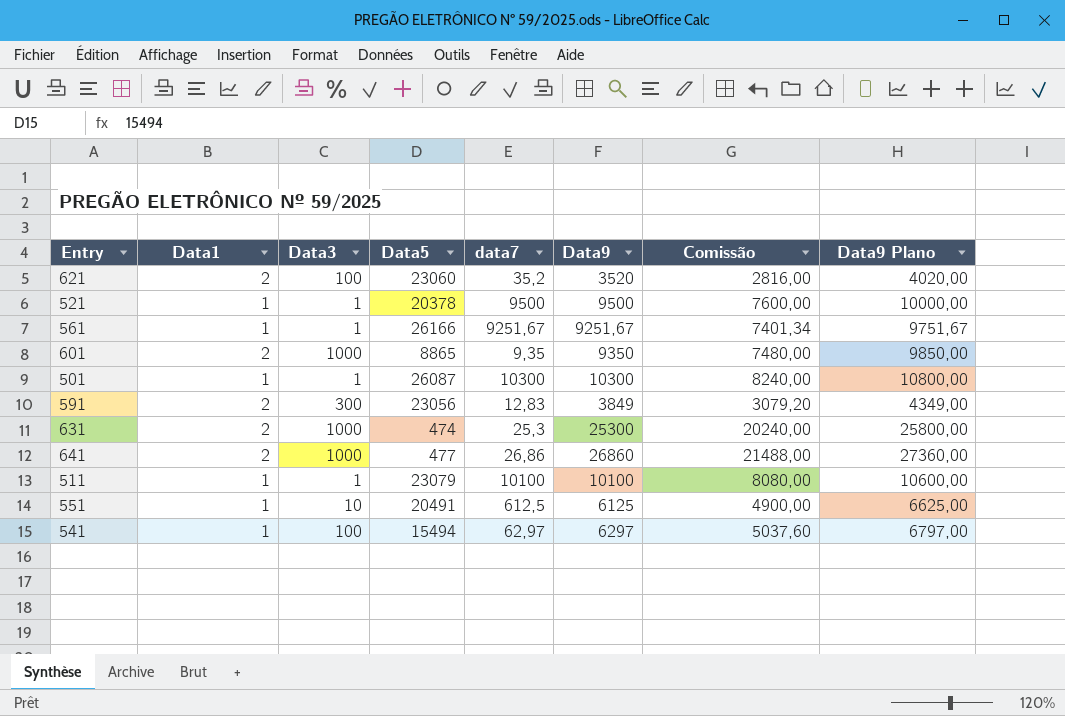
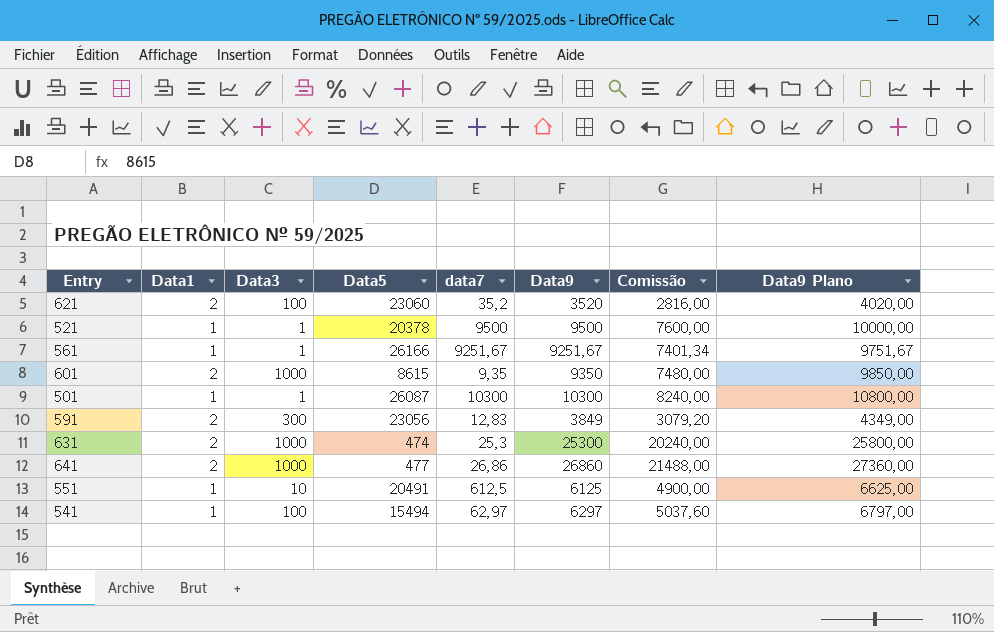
row 511: 1 | 1 | 23079 | 10100 | 10100 | 8080,00 | 10600,00 -> none
601 | Data5: 8865 -> 8615

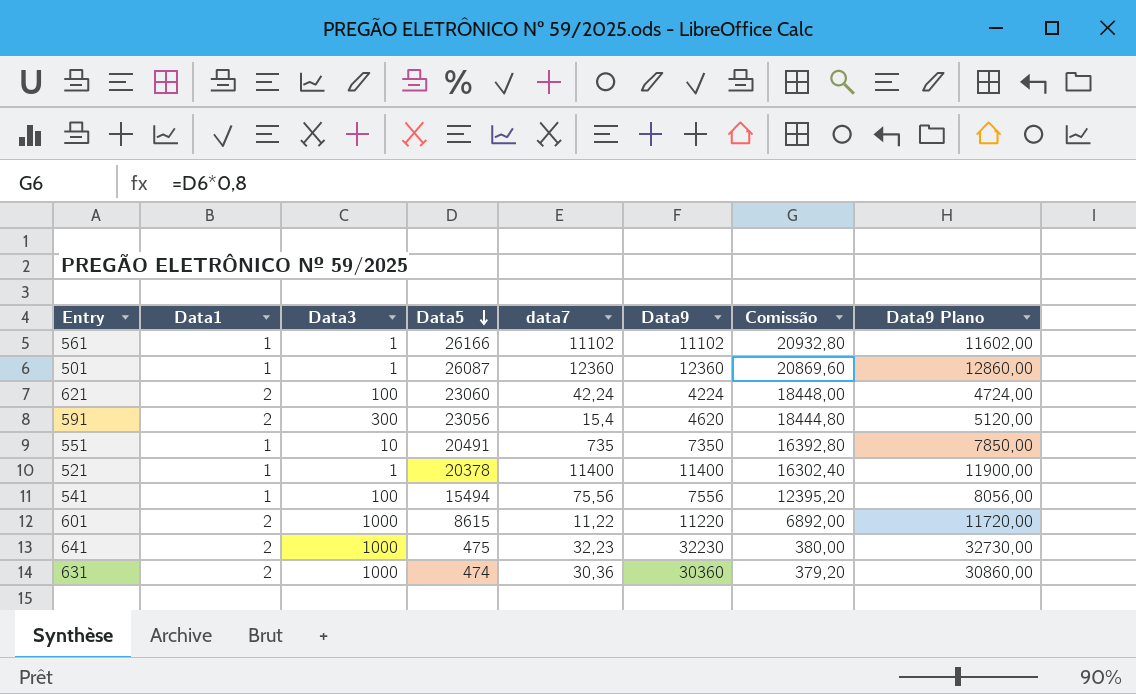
row order: none -> Data5 descending
column Comissão | formula: [Data9] * 0,8 -> [Data5] * 0,8
561 | data7: 9251,67 -> 11102
561 | Data9: 9251,67 -> 11102
561 | Data9 Plano: 9751,67 -> 11602,00
501 | data7: 10300 -> 12360
501 | Data9: 10300 -> 12360
501 | Data9 Plano: 10800,00 -> 12860,00
621 | data7: 35,2 -> 42,24
621 | Data9: 3520 -> 4224
621 | Data9 Plano: 4020,00 -> 4724,00
591 | data7: 12,83 -> 15,4
591 | Data9: 3849 -> 4620
591 | Data9 Plano: 4349,00 -> 5120,00
551 | data7: 612,5 -> 735
551 | Data9: 6125 -> 7350
551 | Data9 Plano: 6625,00 -> 7850,00
521 | data7: 9500 -> 11400
521 | Data9: 9500 -> 11400
521 | Data9 Plano: 10000,00 -> 11900,00
541 | data7: 62,97 -> 75,56
541 | Data9: 6297 -> 7556
541 | Data9 Plano: 6797,00 -> 8056,00
601 | data7: 9,35 -> 11,22
601 | Data9: 9350 -> 11220
601 | Data9 Plano: 9850,00 -> 11720,00
641 | Data5: 477 -> 475
641 | data7: 26,86 -> 32,23
641 | Data9: 26860 -> 32230
641 | Data9 Plano: 27360,00 -> 32730,00
631 | data7: 25,3 -> 30,36
631 | Data9: 25300 -> 30360
631 | Data9 Plano: 25800,00 -> 30860,00

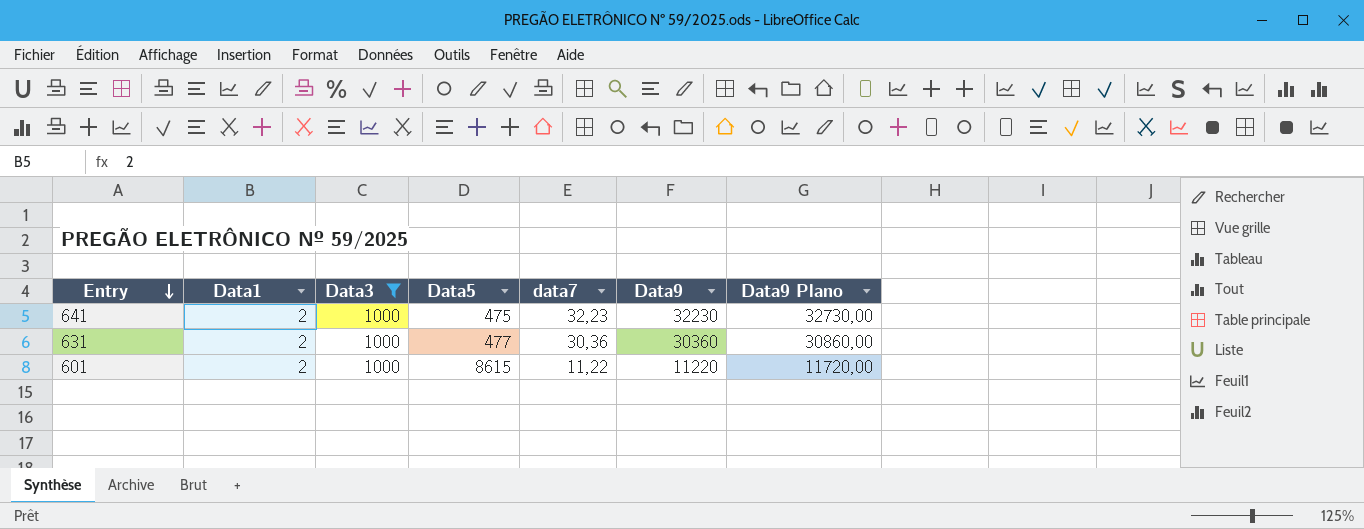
filter: none -> Data3 = 1000
row order: Data5 descending -> Entry descending
column Comissão | formula: [Data5] * 0,8 -> none
631 | Data5: 474 -> 477

